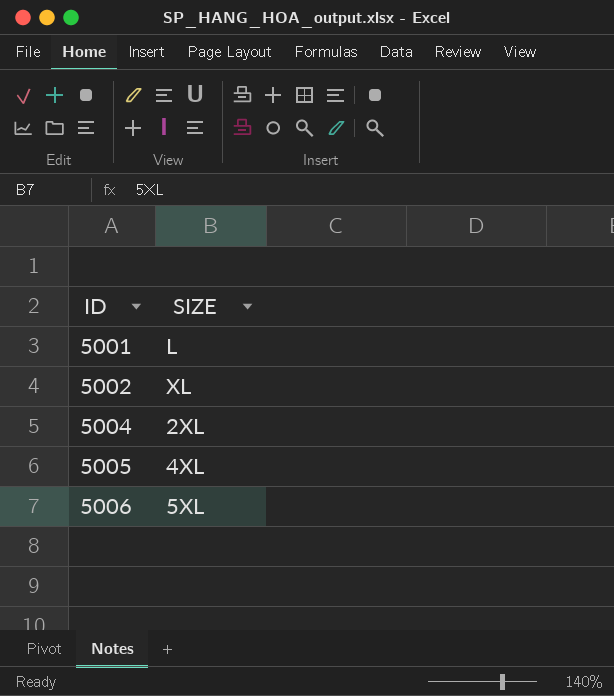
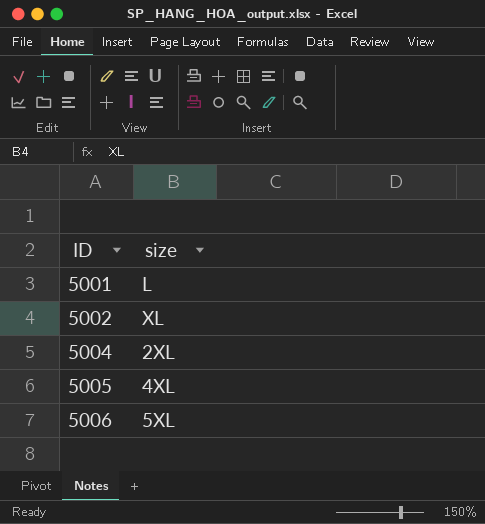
column name: SIZE -> size

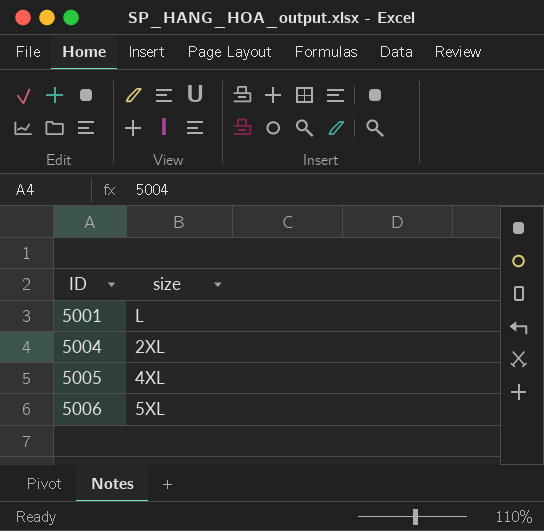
row 5002: XL -> none

